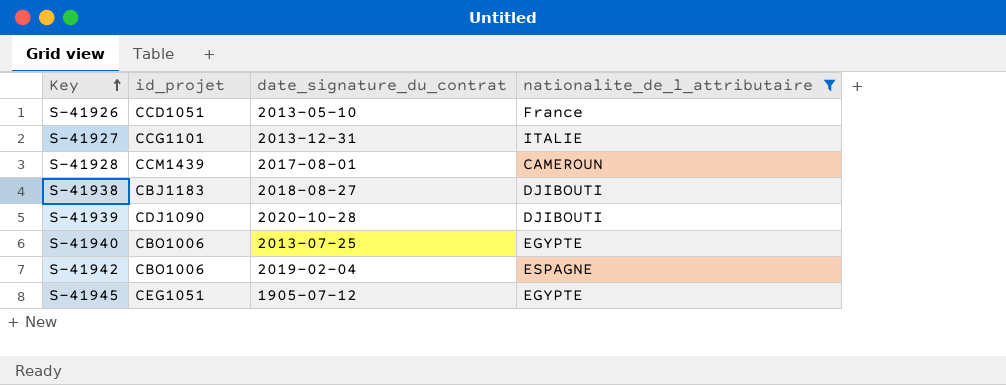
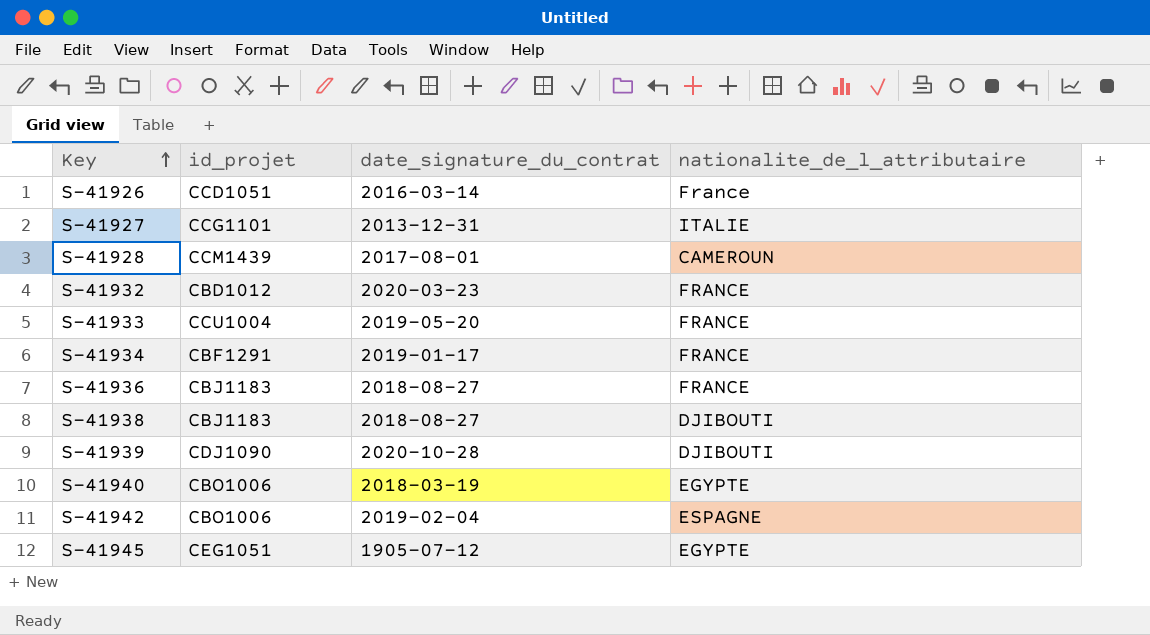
filter: nationalite_de_l_attributaire != FRANCE -> none
S-41926 | date_signature_du_contrat: 2013-05-10 -> 2016-03-14
S-41940 | date_signature_du_contrat: 2013-07-25 -> 2018-03-19

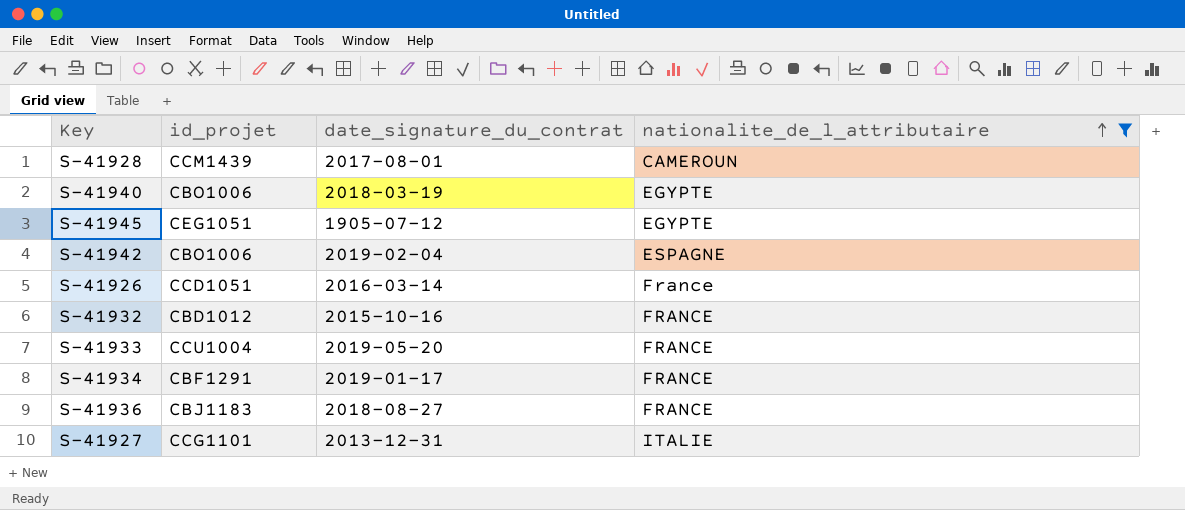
filter: none -> nationalite_de_l_attributaire != DJIBOUTI
row order: Key ascending -> nationalite_de_l_attributaire ascending
S-41932 | date_signature_du_contrat: 2020-03-23 -> 2015-10-16

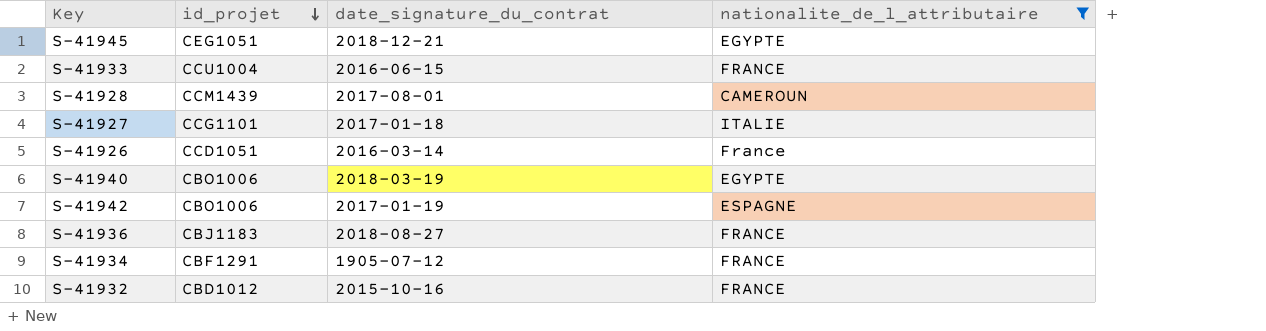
row order: nationalite_de_l_attributaire ascending -> id_projet descending
S-41945 | date_signature_du_contrat: 1905-07-12 -> 2018-12-21
S-41933 | date_signature_du_contrat: 2019-05-20 -> 2016-06-15
S-41927 | date_signature_du_contrat: 2013-12-31 -> 2017-01-18
S-41942 | date_signature_du_contrat: 2019-02-04 -> 2017-01-19
S-41934 | date_signature_du_contrat: 2019-01-17 -> 1905-07-12

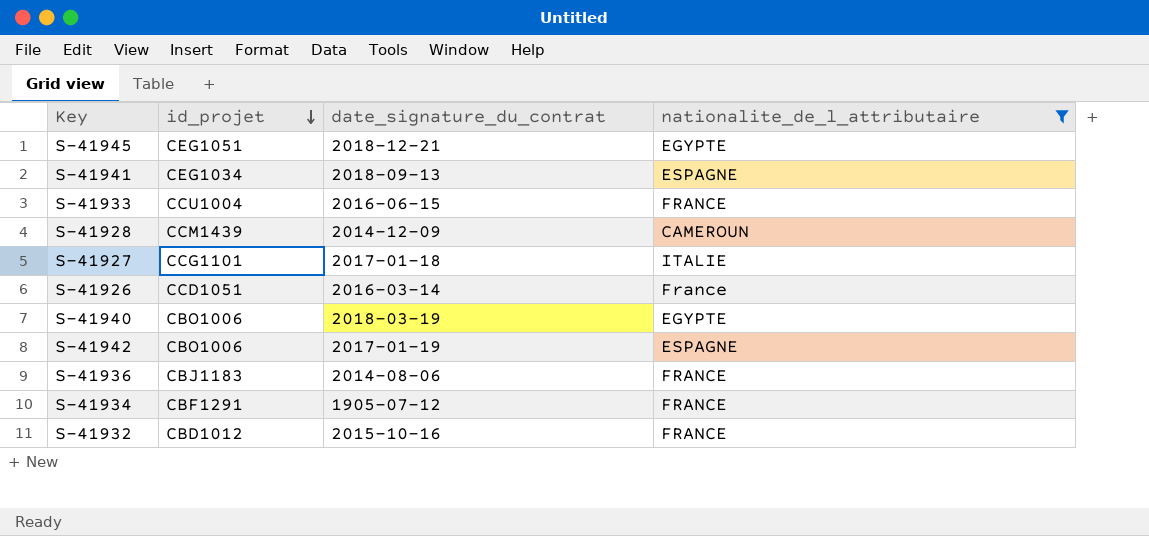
row S-41941: none -> CEG1034 | 2018-09-13 | ESPAGNE
S-41928 | date_signature_du_contrat: 2017-08-01 -> 2014-12-09
S-41936 | date_signature_du_contrat: 2018-08-27 -> 2014-08-06

